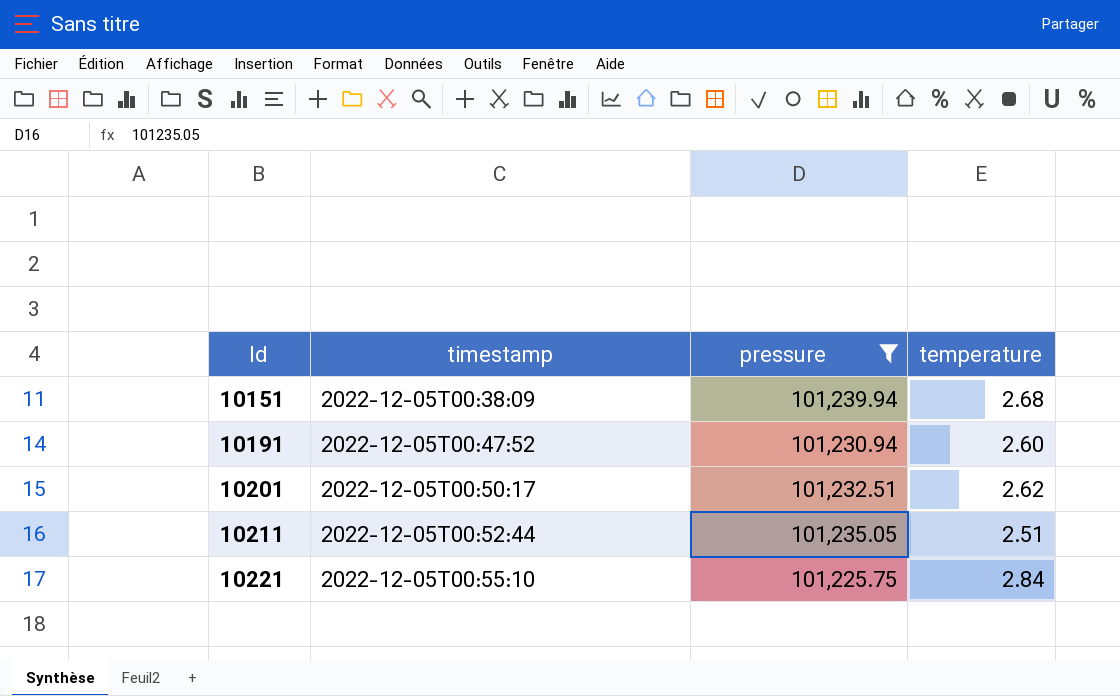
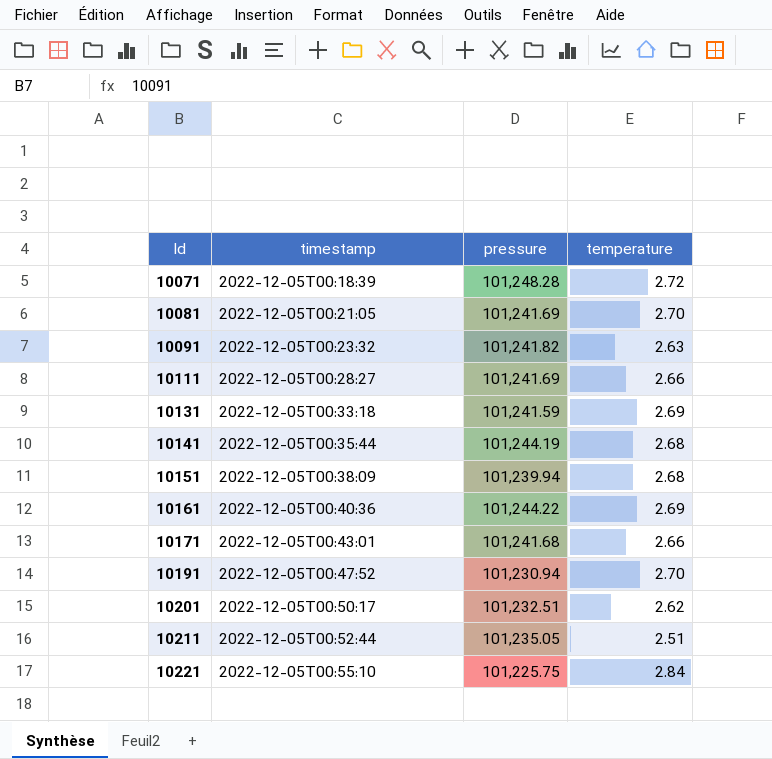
filter: pressure <= 101,239.94 -> none
10191 | temperature: 2.60 -> 2.70

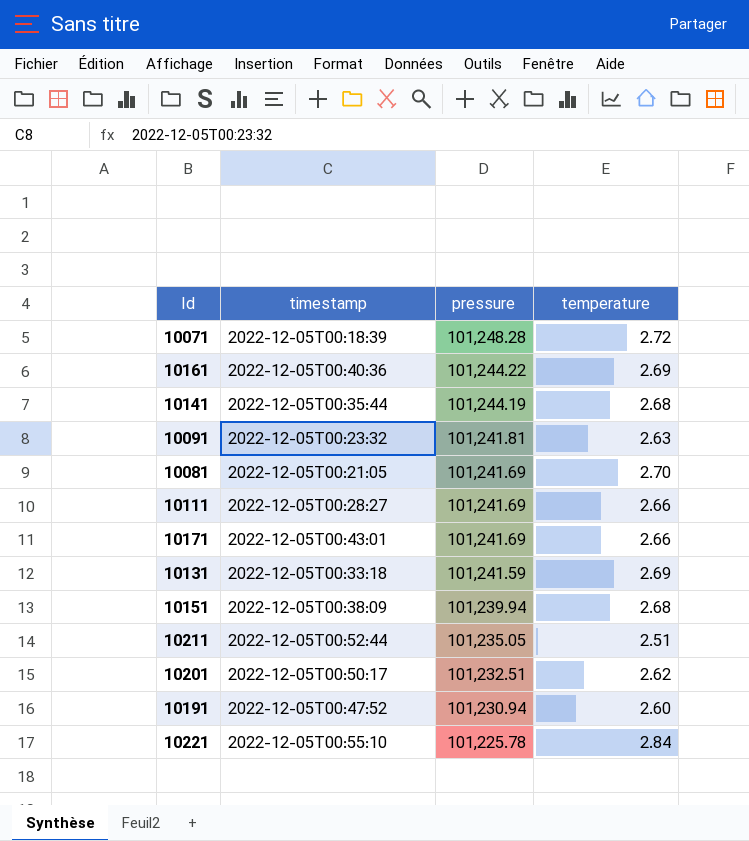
row order: Id ascending -> pressure descending
10091 | pressure: 101,241.82 -> 101,241.81
10171 | pressure: 101,241.68 -> 101,241.69
10191 | temperature: 2.70 -> 2.60
10221 | pressure: 101,225.75 -> 101,225.78

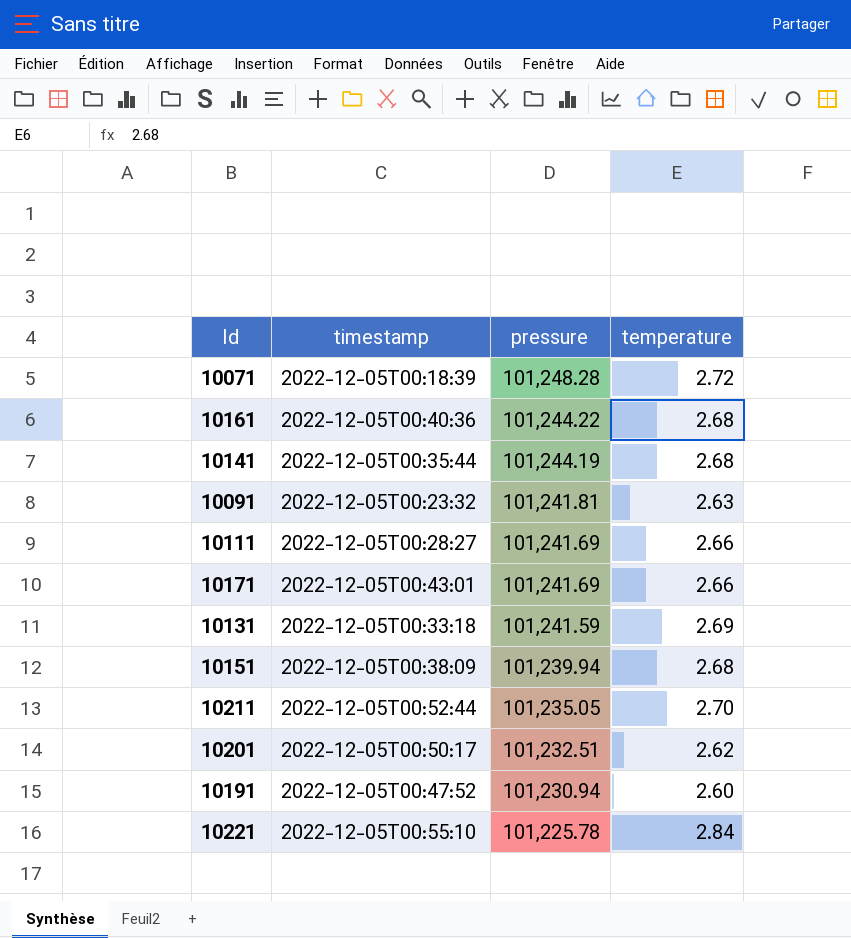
row 10081: 2022-12-05T00:21:05 | 101,241.69 | 2.70 -> none
10161 | temperature: 2.69 -> 2.68
10211 | temperature: 2.51 -> 2.70

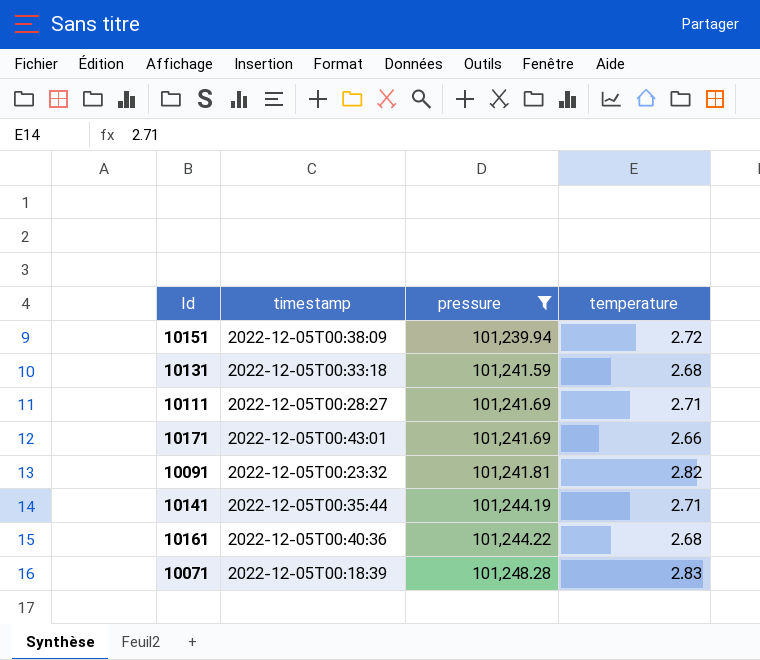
filter: none -> pressure >= 101,239.94
row order: pressure descending -> pressure ascending
10151 | temperature: 2.68 -> 2.72
10131 | temperature: 2.69 -> 2.68
10111 | temperature: 2.66 -> 2.71
10091 | temperature: 2.63 -> 2.82
10141 | temperature: 2.68 -> 2.71
10071 | temperature: 2.72 -> 2.83

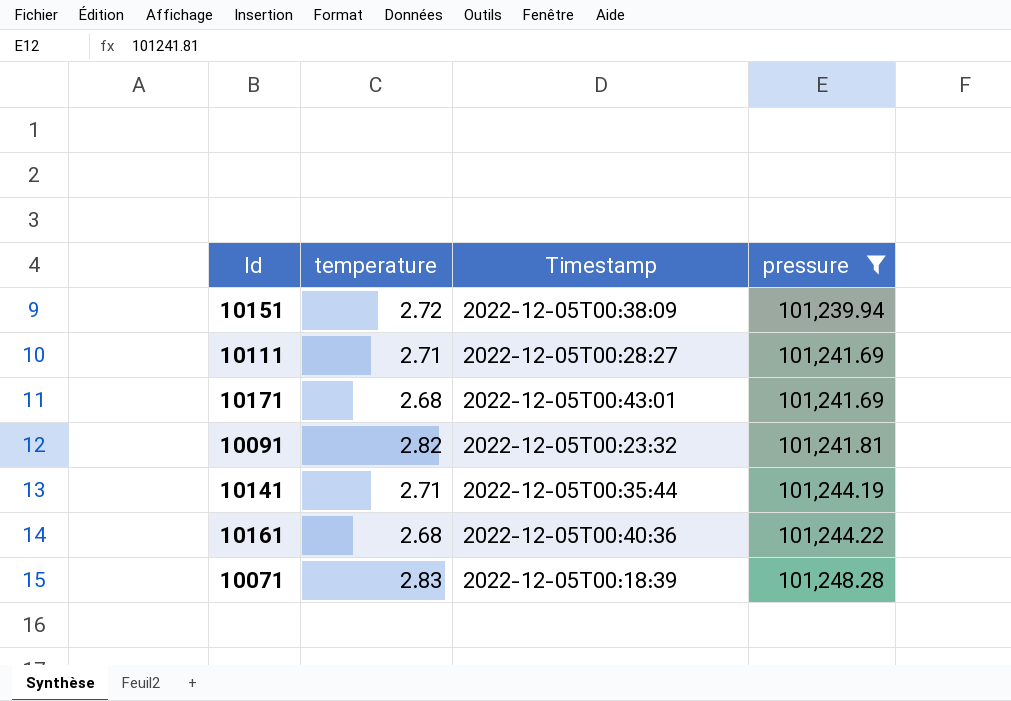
column temperature | position: 4 -> 2
column name: timestamp -> Timestamp
row 10131: 2022-12-05T00:33:18 | 101,241.59 | 2.68 -> none
10171 | temperature: 2.66 -> 2.68

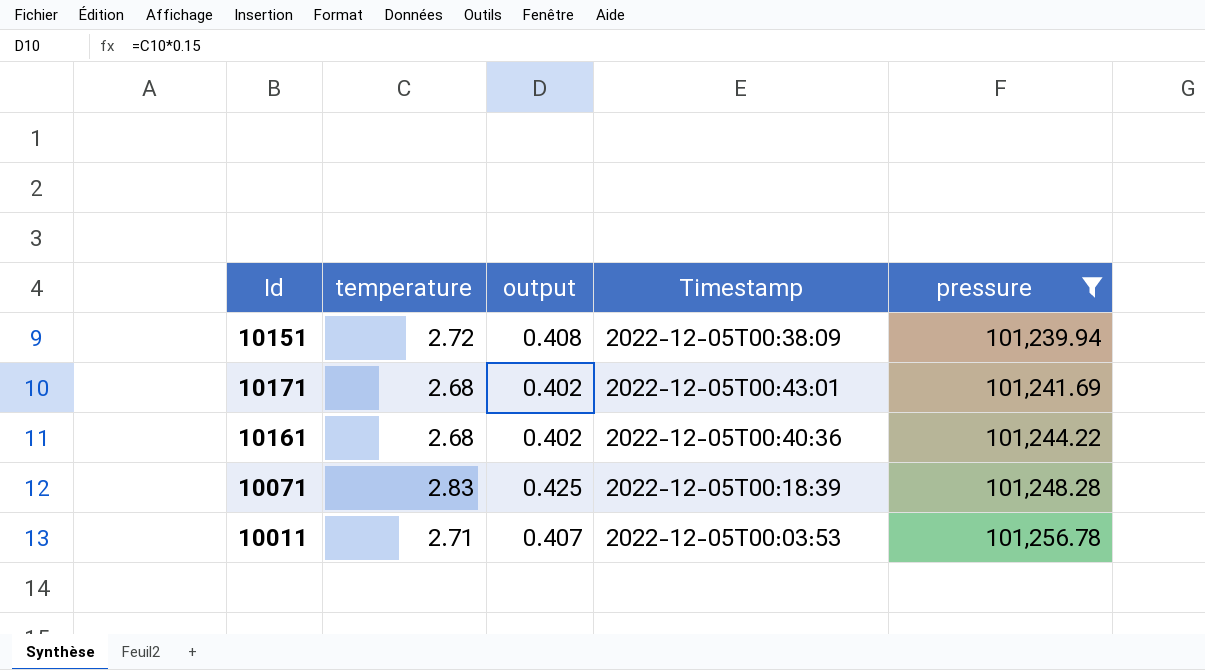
column output | formula: none -> [temperature] * 0.15
row 10111: 2.71 | 2022-12-05T00:28:27 | 101,241.69 -> none
row 10091: 2.82 | 2022-12-05T00:23:32 | 101,241.81 -> none
row 10141: 2.71 | 2022-12-05T00:35:44 | 101,244.19 -> none
row 10011: none -> 2.71 | 0.407 | 2022-12-05T00:03:53 | 101,256.78

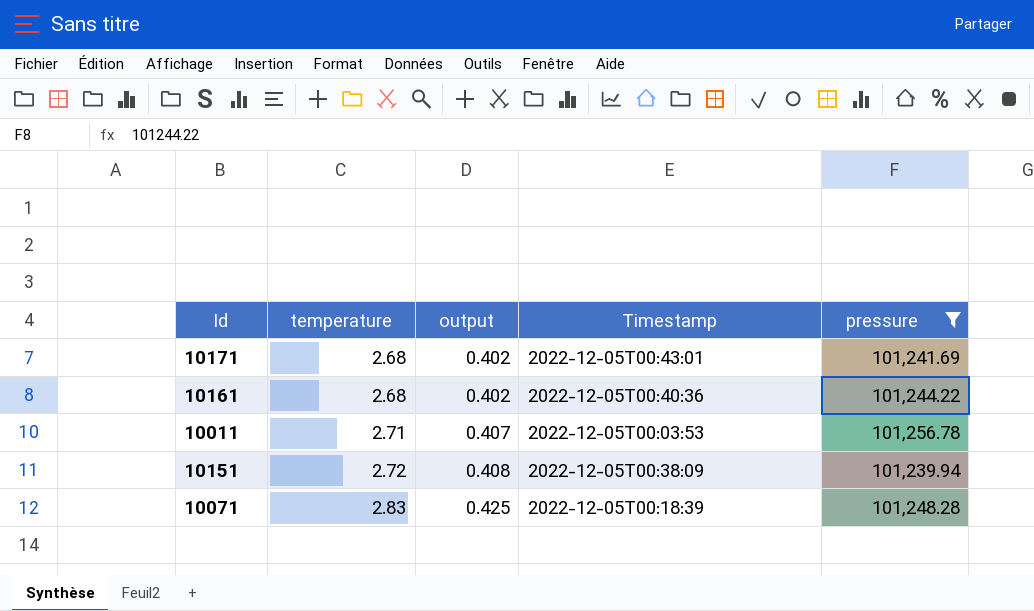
row order: pressure ascending -> temperature ascending

